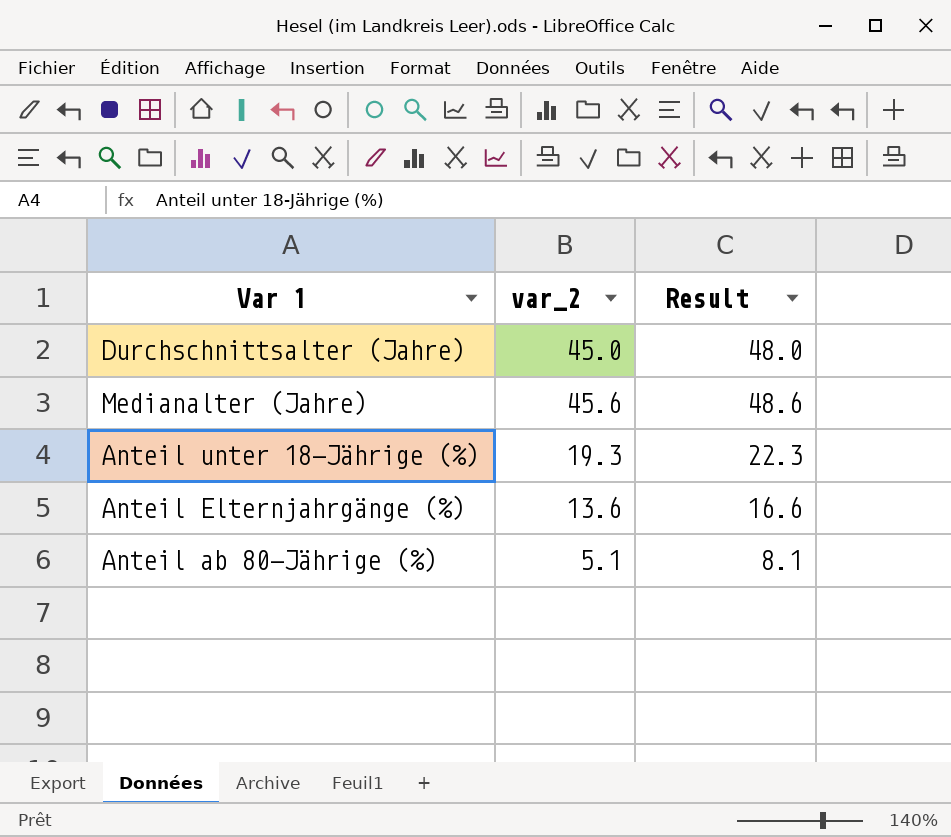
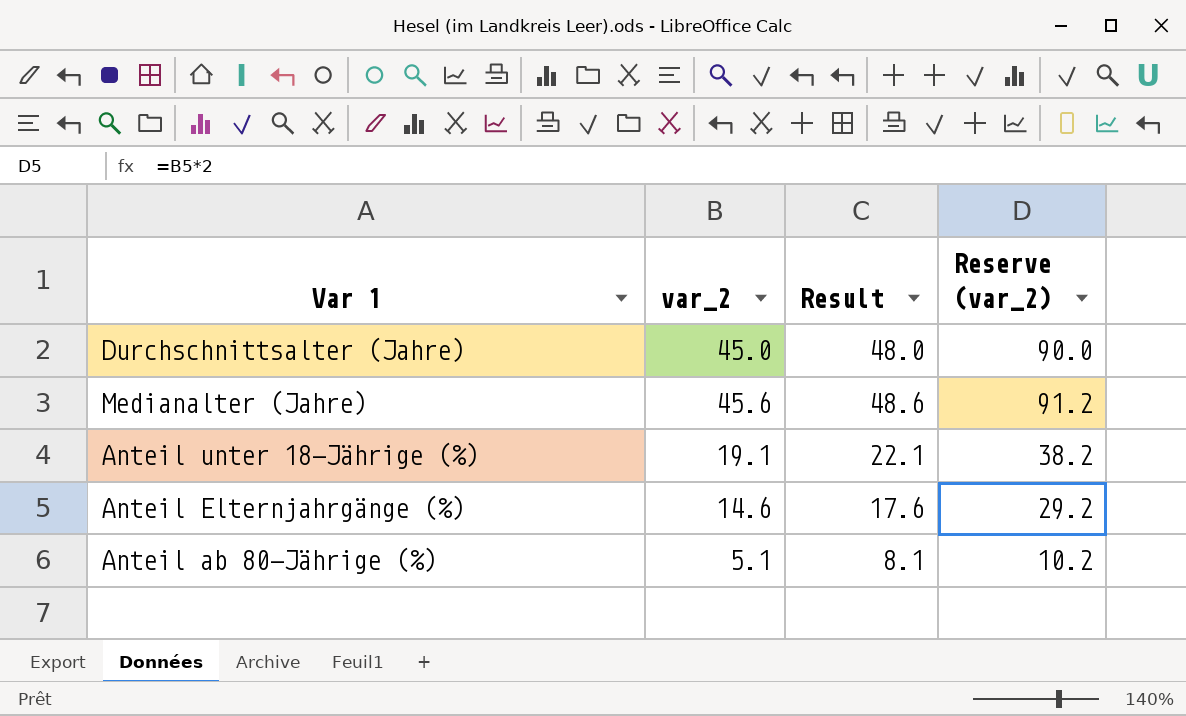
column Reserve (var_2) | formula: none -> [var_2] * 2
Anteil unter 18-Jährige (%) | var_2: 19.3 -> 19.1
Anteil unter 18-Jährige (%) | Result: 22.3 -> 22.1
Anteil Elternjahrgänge (%) | var_2: 13.6 -> 14.6
Anteil Elternjahrgänge (%) | Result: 16.6 -> 17.6

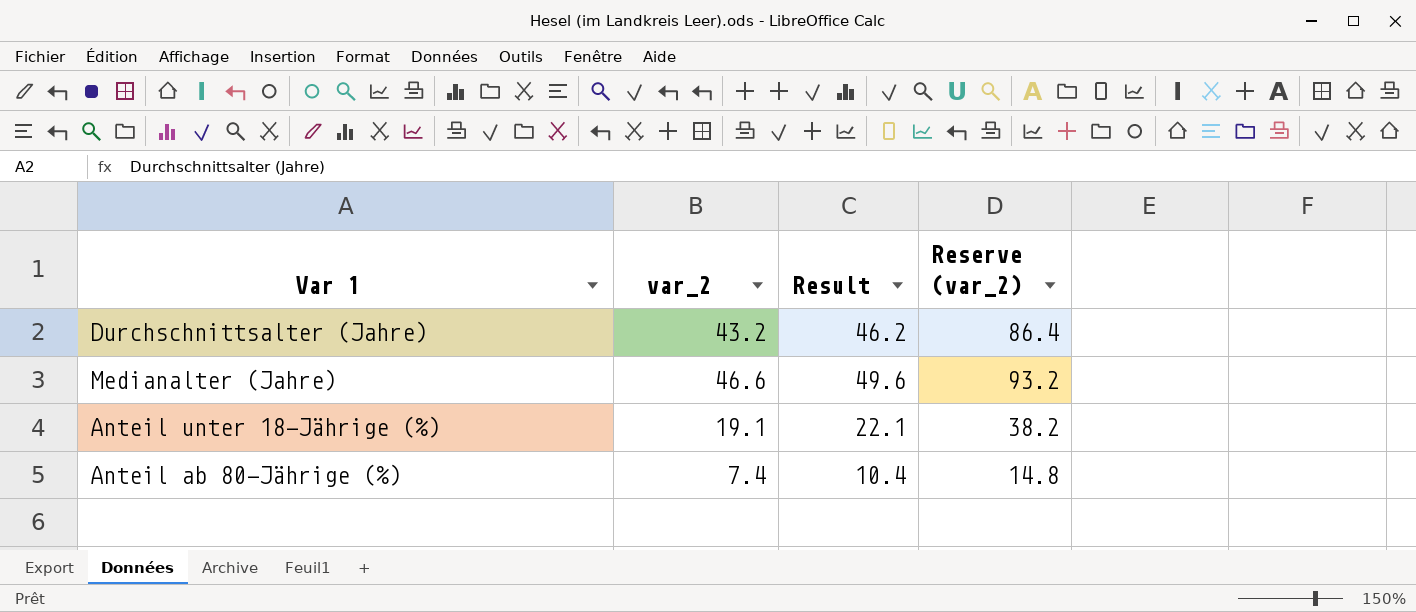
row Anteil Elternjahrgänge (%): 14.6 | 17.6 | 29.2 -> none
Durchschnittsalter (Jahre) | var_2: 45.0 -> 43.2
Durchschnittsalter (Jahre) | Result: 48.0 -> 46.2
Durchschnittsalter (Jahre) | Reserve (var_2): 90.0 -> 86.4
Medianalter (Jahre) | var_2: 45.6 -> 46.6
Medianalter (Jahre) | Result: 48.6 -> 49.6
Medianalter (Jahre) | Reserve (var_2): 91.2 -> 93.2
Anteil ab 80-Jährige (%) | var_2: 5.1 -> 7.4
Anteil ab 80-Jährige (%) | Result: 8.1 -> 10.4
Anteil ab 80-Jährige (%) | Reserve (var_2): 10.2 -> 14.8

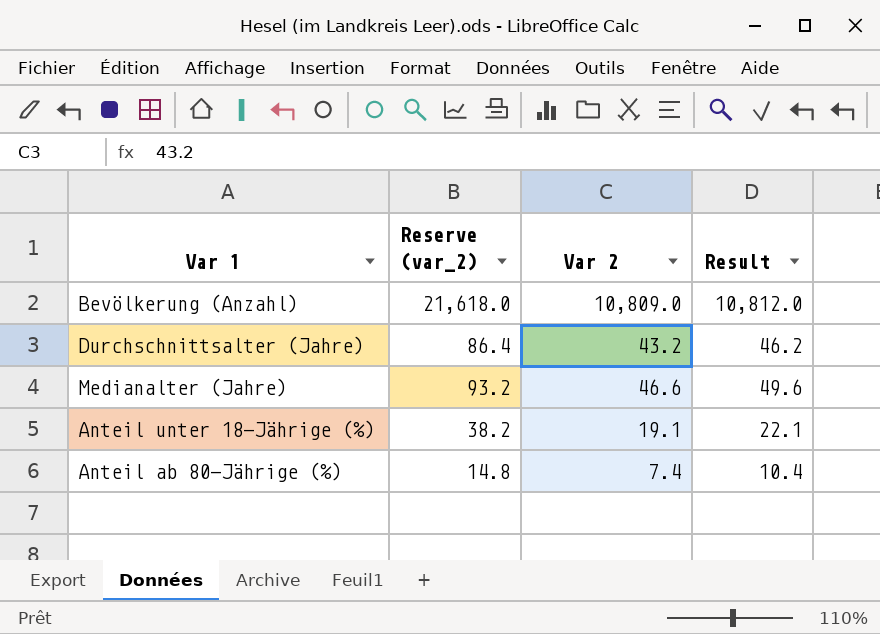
column Reserve (var_2) | position: 4 -> 2
column name: var_2 -> Var 2
row Bevölkerung (Anzahl): none -> 21,618.0 | 10,809.0 | 10,812.0

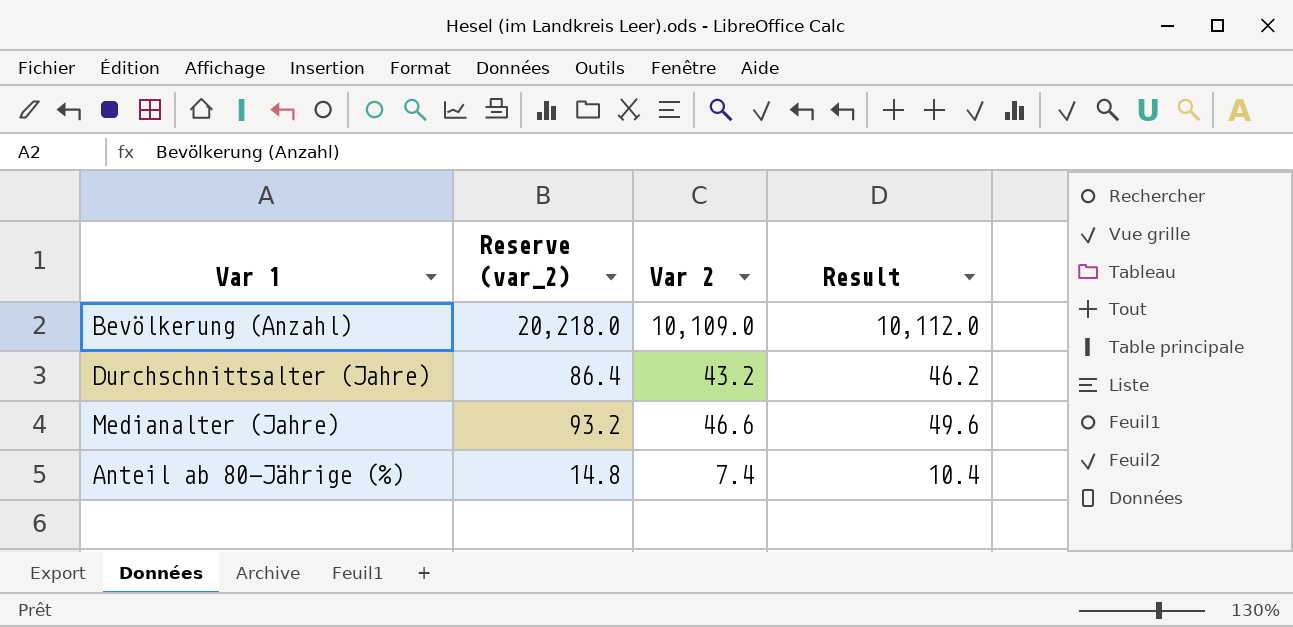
row Anteil unter 18-Jährige (%): 38.2 | 19.1 | 22.1 -> none
Bevölkerung (Anzahl) | Reserve (var_2): 21,618.0 -> 20,218.0
Bevölkerung (Anzahl) | Var 2: 10,809.0 -> 10,109.0
Bevölkerung (Anzahl) | Result: 10,812.0 -> 10,112.0

